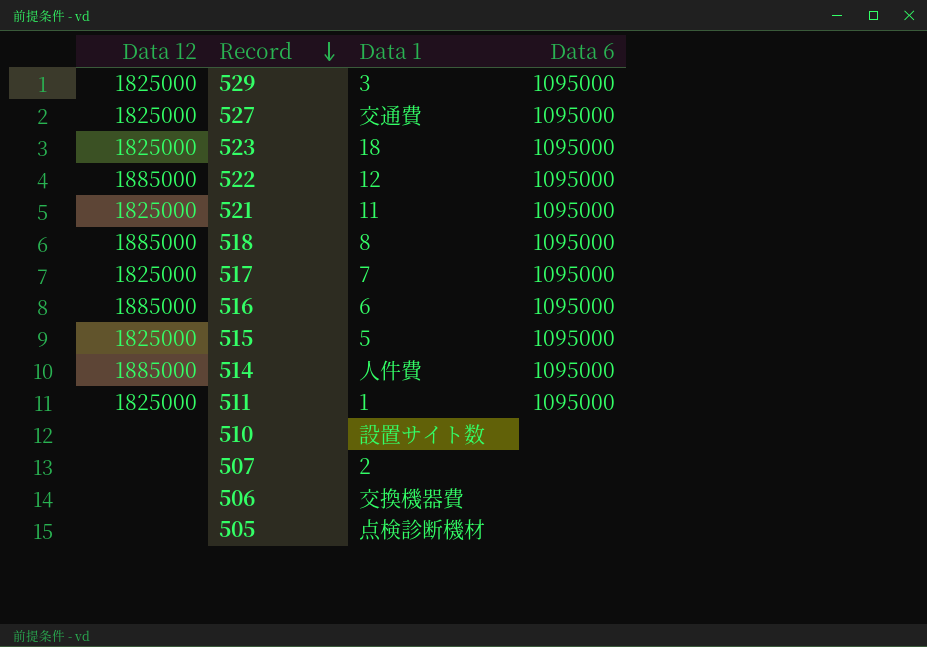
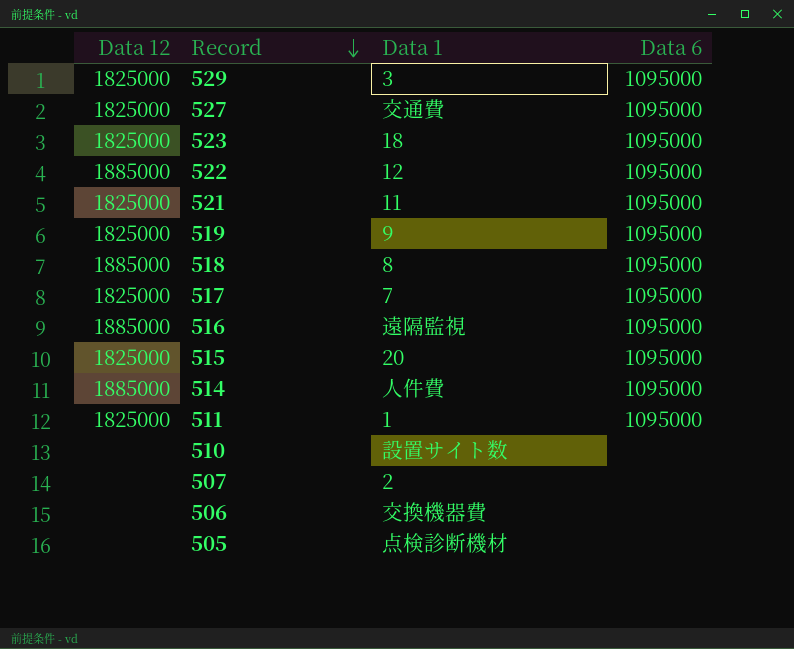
row 519: none -> 1825000 | 9 | 1095000
516 | Data 1: 6 -> 遠隔監視
515 | Data 1: 5 -> 20

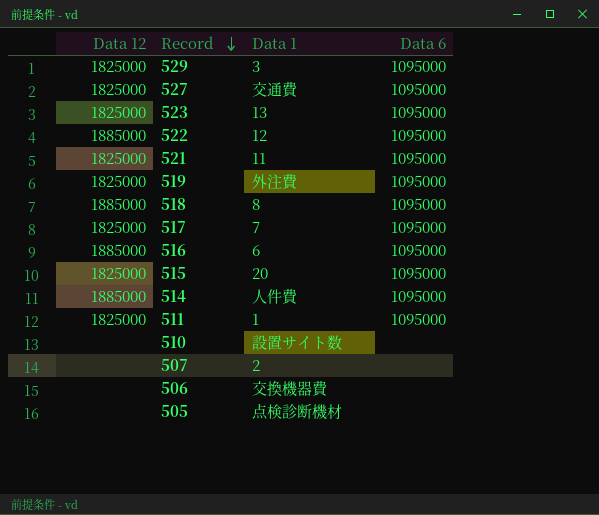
523 | Data 1: 18 -> 13
519 | Data 1: 9 -> 外注費
516 | Data 1: 遠隔監視 -> 6

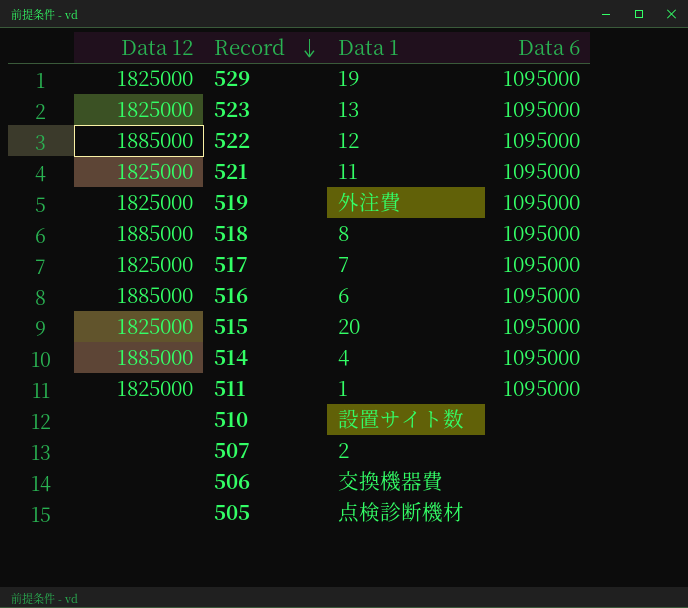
row 527: 1825000 | 交通費 | 1095000 -> none
529 | Data 1: 3 -> 19
514 | Data 1: 人件費 -> 4

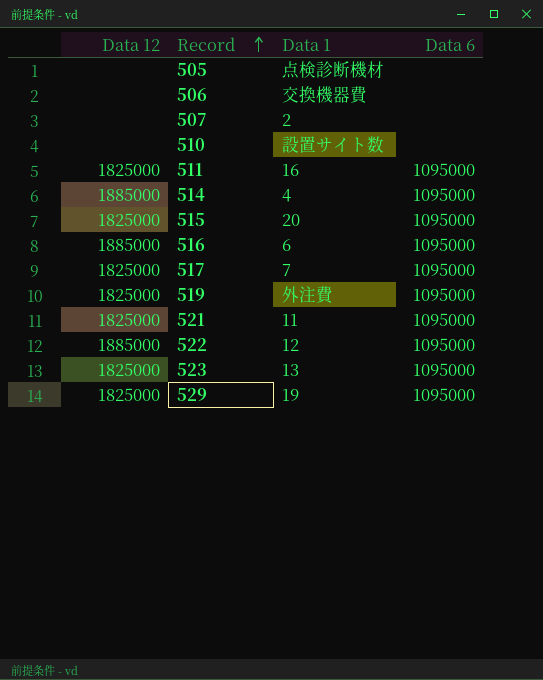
row order: Record descending -> Record ascending
row 518: 1885000 | 8 | 1095000 -> none
511 | Data 1: 1 -> 16

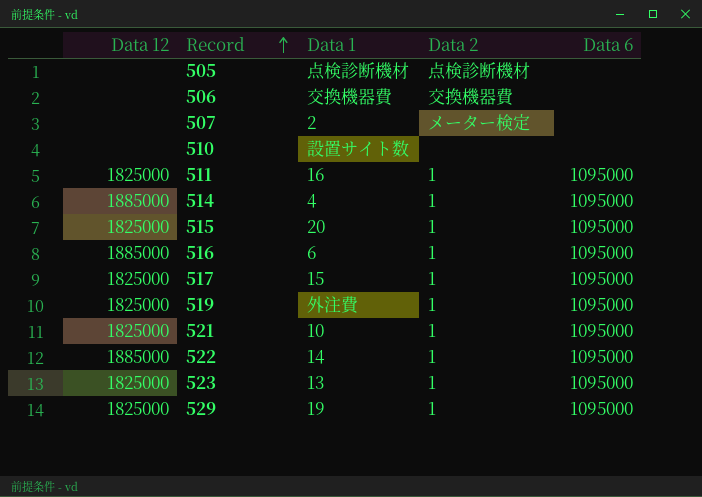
column Data 2 | position: none -> 4
517 | Data 1: 7 -> 15
521 | Data 1: 11 -> 10
522 | Data 1: 12 -> 14

